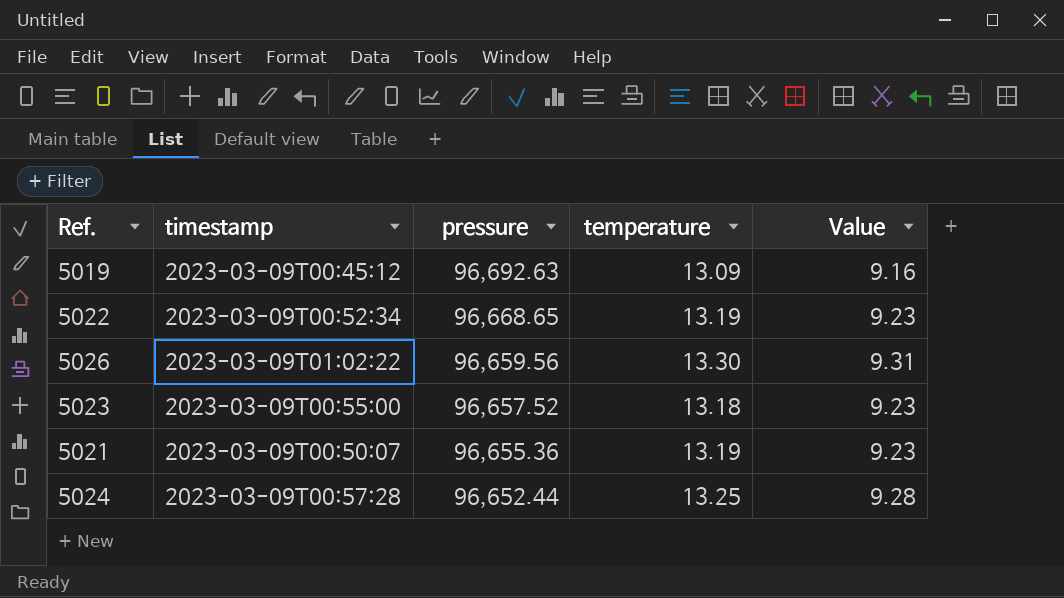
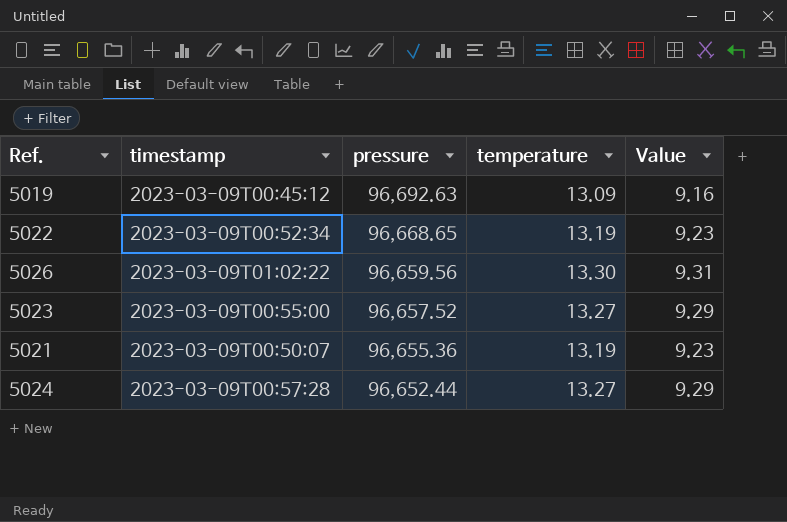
5023 | temperature: 13.18 -> 13.27
5023 | Value: 9.23 -> 9.29
5024 | temperature: 13.25 -> 13.27
5024 | Value: 9.28 -> 9.29

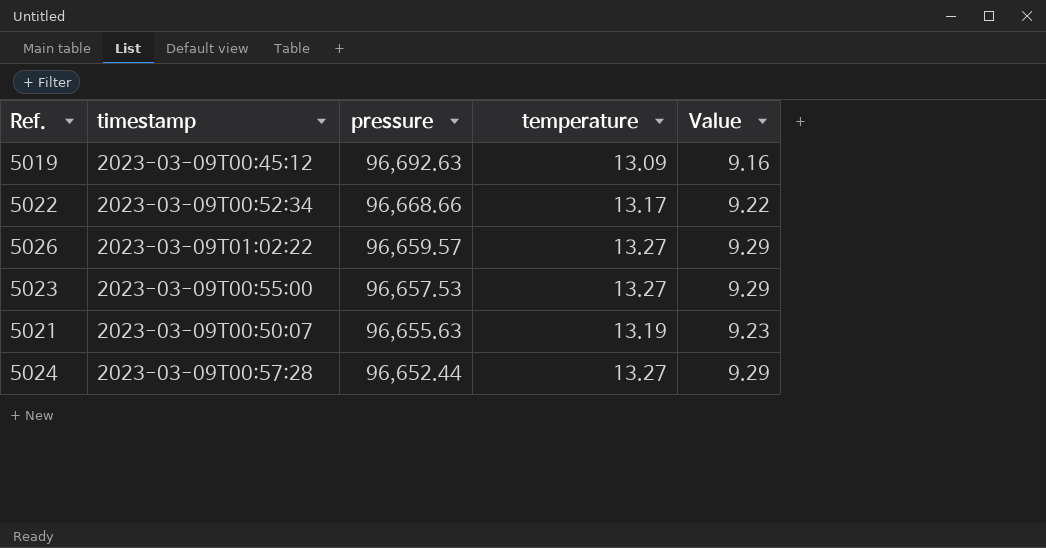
5022 | pressure: 96,668.65 -> 96,668.66
5022 | temperature: 13.19 -> 13.17
5022 | Value: 9.23 -> 9.22
5026 | pressure: 96,659.56 -> 96,659.57
5026 | temperature: 13.30 -> 13.27
5026 | Value: 9.31 -> 9.29
5023 | pressure: 96,657.52 -> 96,657.53
5021 | pressure: 96,655.36 -> 96,655.63

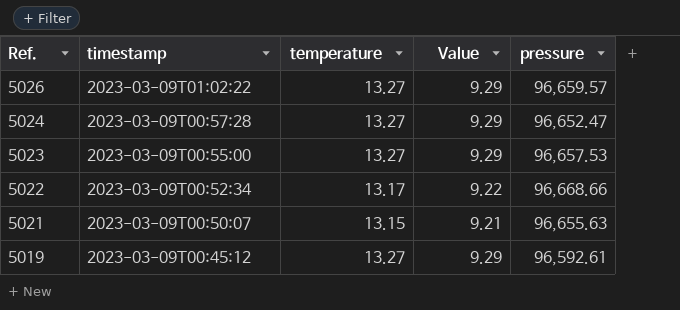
row order: pressure descending -> Ref. descending
column pressure | position: 3 -> 5
5024 | pressure: 96,652.44 -> 96,652.47
5021 | temperature: 13.19 -> 13.15
5021 | Value: 9.23 -> 9.21
5019 | temperature: 13.09 -> 13.27
5019 | Value: 9.16 -> 9.29
5019 | pressure: 96,692.63 -> 96,592.61

